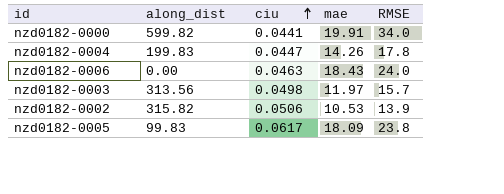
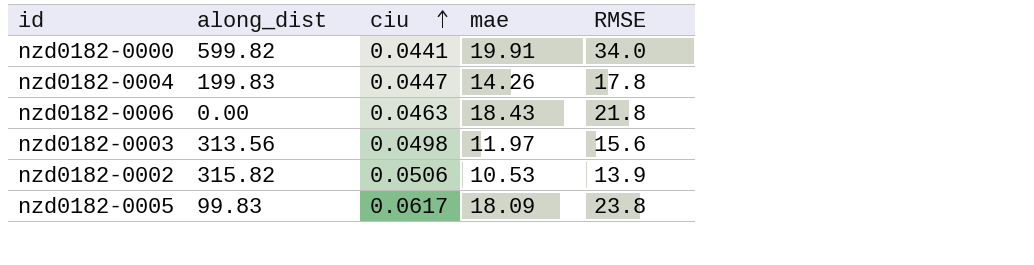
nzd0182-0006 | RMSE: 24.0 -> 21.8
nzd0182-0003 | RMSE: 15.7 -> 15.6

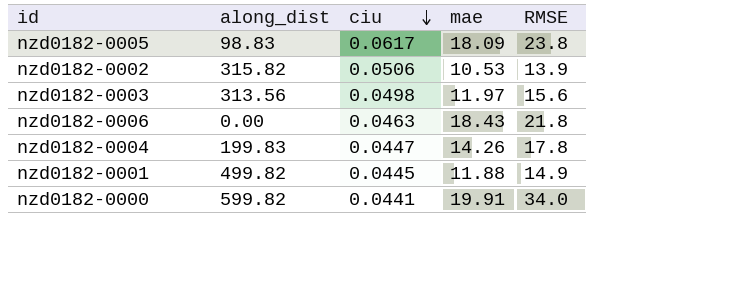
row order: ciu ascending -> ciu descending
nzd0182-0005 | along_dist: 99.83 -> 98.83
row nzd0182-0001: none -> 499.82 | 0.0445 | 11.88 | 14.9

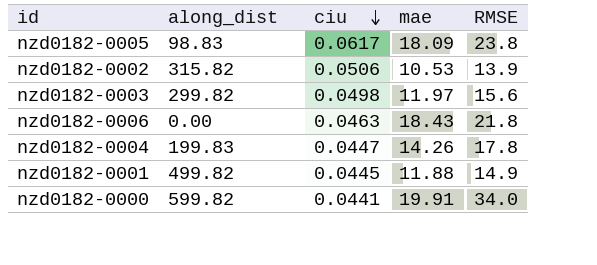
nzd0182-0003 | along_dist: 313.56 -> 299.82

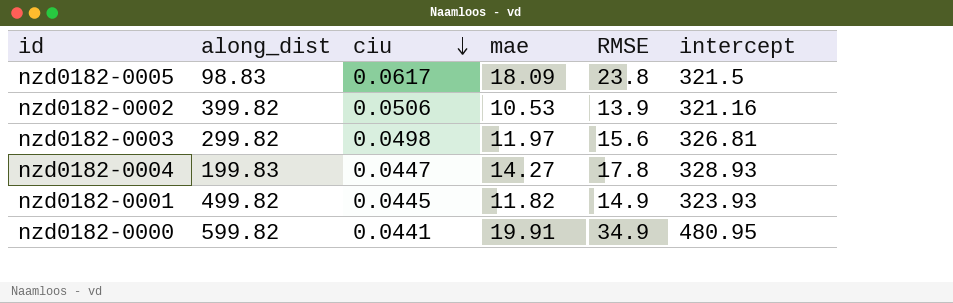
column intercept | position: none -> 6
row nzd0182-0006: 0.00 | 0.0463 | 18.43 | 21.8 -> none
nzd0182-0002 | along_dist: 315.82 -> 399.82
nzd0182-0004 | mae: 14.26 -> 14.27
nzd0182-0001 | mae: 11.88 -> 11.82
nzd0182-0000 | RMSE: 34.0 -> 34.9

